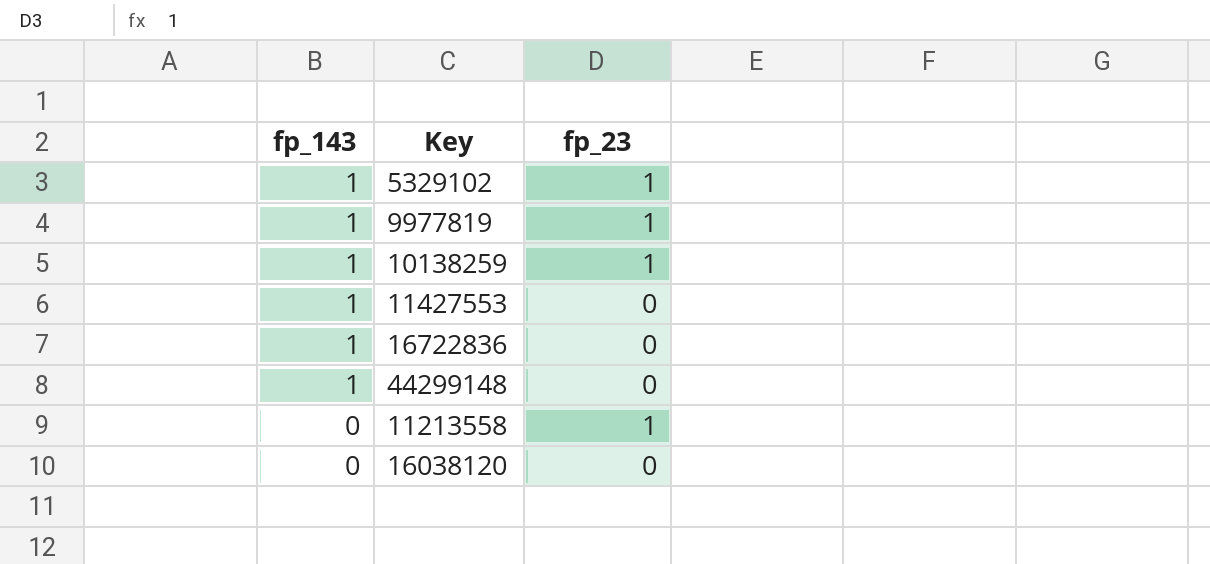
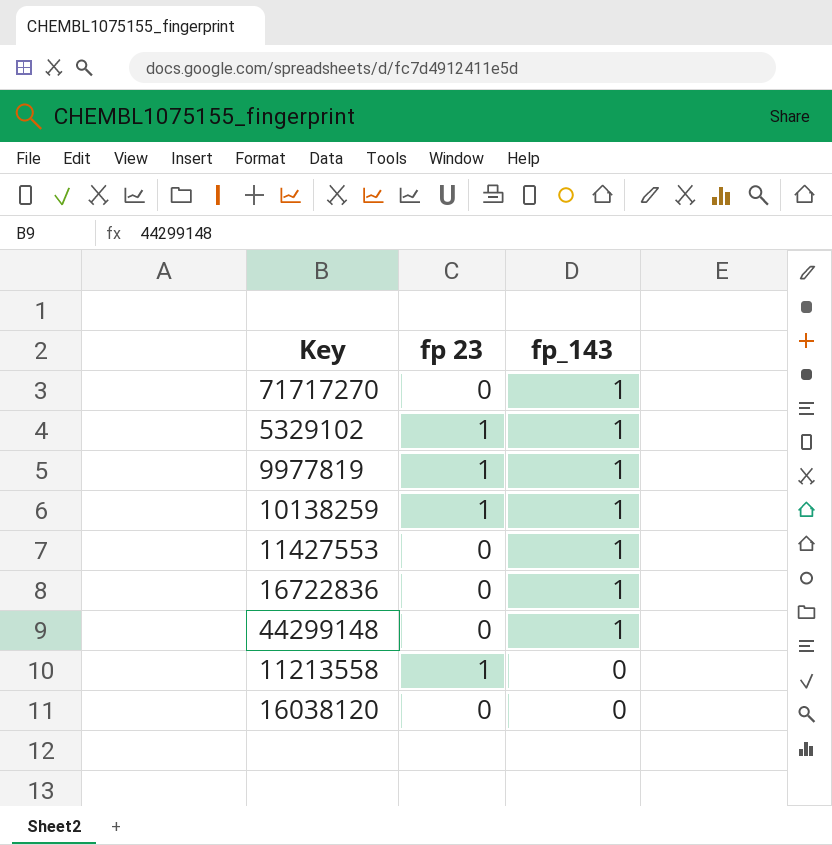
column name: fp_23 -> fp 23
column fp_143 | position: 1 -> 3
row 71717270: none -> 0 | 1

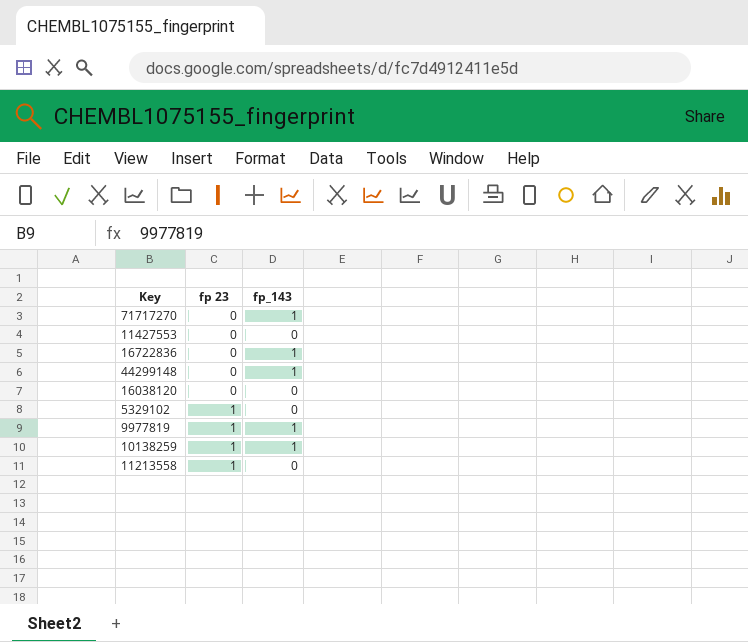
row order: fp_143 descending -> fp 23 ascending
11427553 | fp_143: 1 -> 0
5329102 | fp_143: 1 -> 0

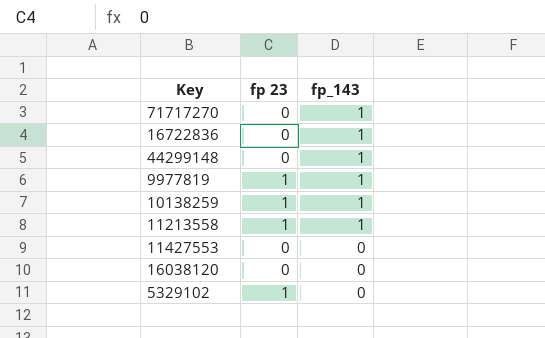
row order: fp 23 ascending -> fp_143 descending
11213558 | fp_143: 0 -> 1

